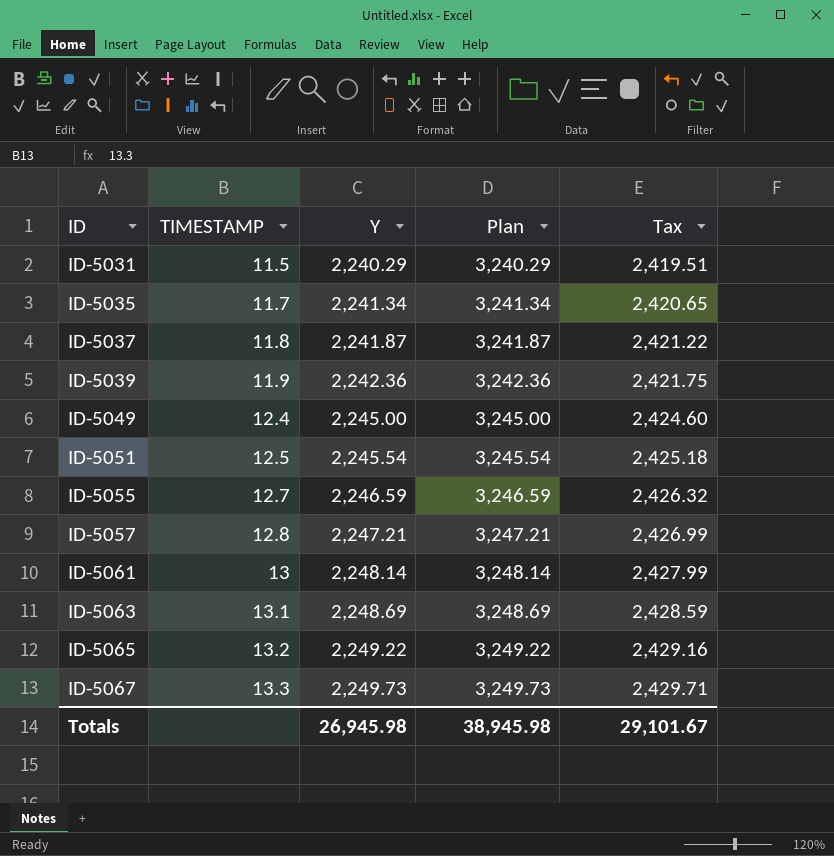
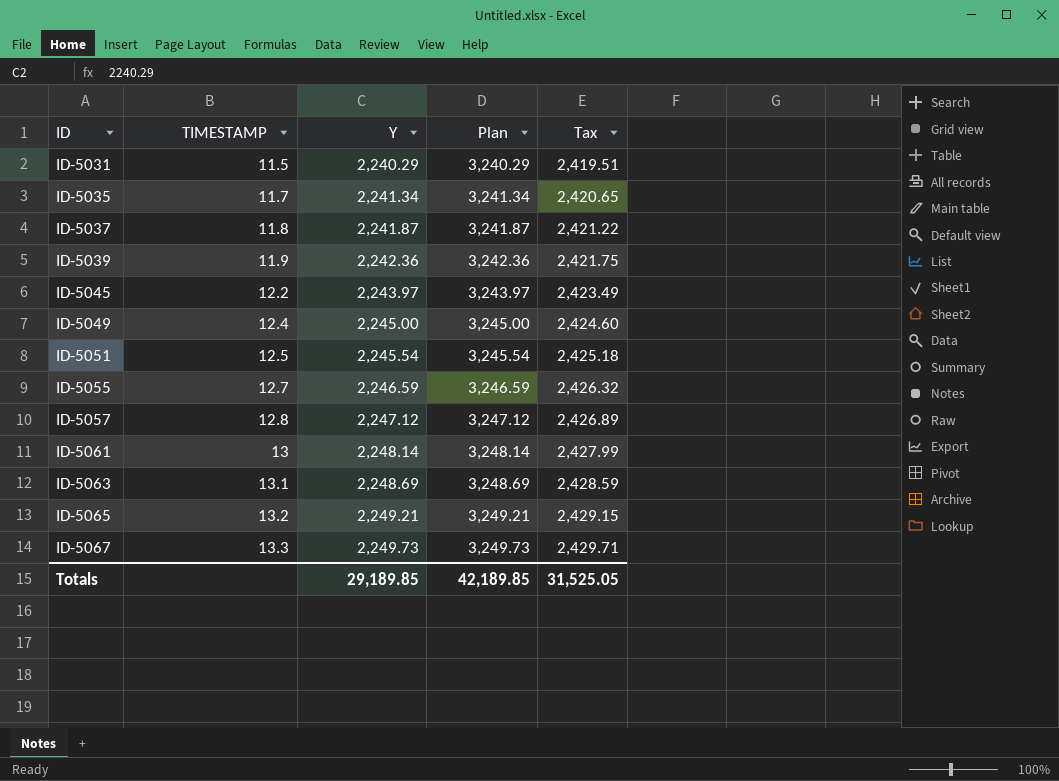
row ID-5045: none -> 12.2 | 2,243.97 | 3,243.97 | 2,423.49
ID-5057 | Y: 2,247.21 -> 2,247.12
ID-5057 | Plan: 3,247.21 -> 3,247.12
ID-5057 | Tax: 2,426.99 -> 2,426.89
ID-5065 | Y: 2,249.22 -> 2,249.21
ID-5065 | Plan: 3,249.22 -> 3,249.21
ID-5065 | Tax: 2,429.16 -> 2,429.15
Totals | Y: 26,945.98 -> 29,189.85
Totals | Plan: 38,945.98 -> 42,189.85
Totals | Tax: 29,101.67 -> 31,525.05

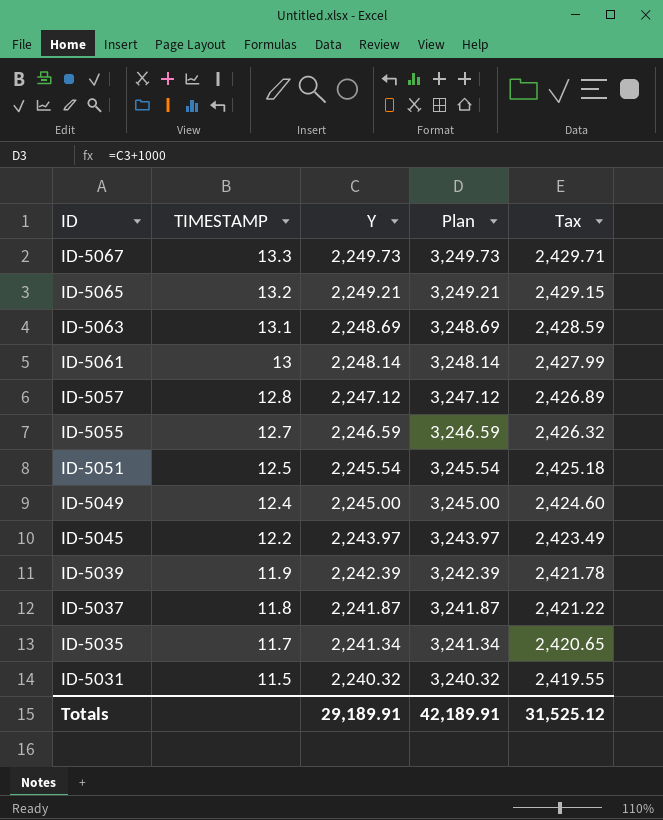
row order: ID ascending -> ID descending
ID-5039 | Y: 2,242.36 -> 2,242.39
ID-5039 | Plan: 3,242.36 -> 3,242.39
ID-5039 | Tax: 2,421.75 -> 2,421.78
ID-5031 | Y: 2,240.29 -> 2,240.32
ID-5031 | Plan: 3,240.29 -> 3,240.32
ID-5031 | Tax: 2,419.51 -> 2,419.55
Totals | Y: 29,189.85 -> 29,189.91
Totals | Plan: 42,189.85 -> 42,189.91
Totals | Tax: 31,525.05 -> 31,525.12

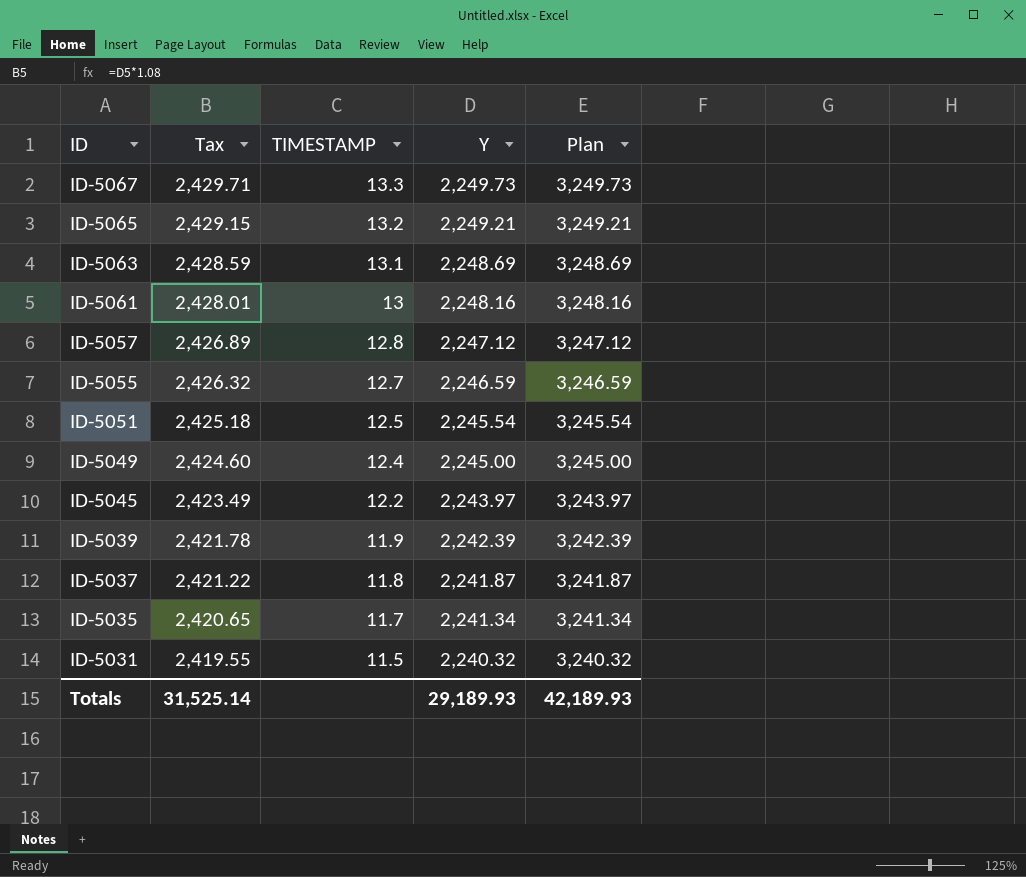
column Tax | position: 5 -> 2
ID-5061 | Tax: 2,427.99 -> 2,428.01
ID-5061 | Y: 2,248.14 -> 2,248.16
ID-5061 | Plan: 3,248.14 -> 3,248.16
Totals | Tax: 31,525.12 -> 31,525.14
Totals | Y: 29,189.91 -> 29,189.93
Totals | Plan: 42,189.91 -> 42,189.93

